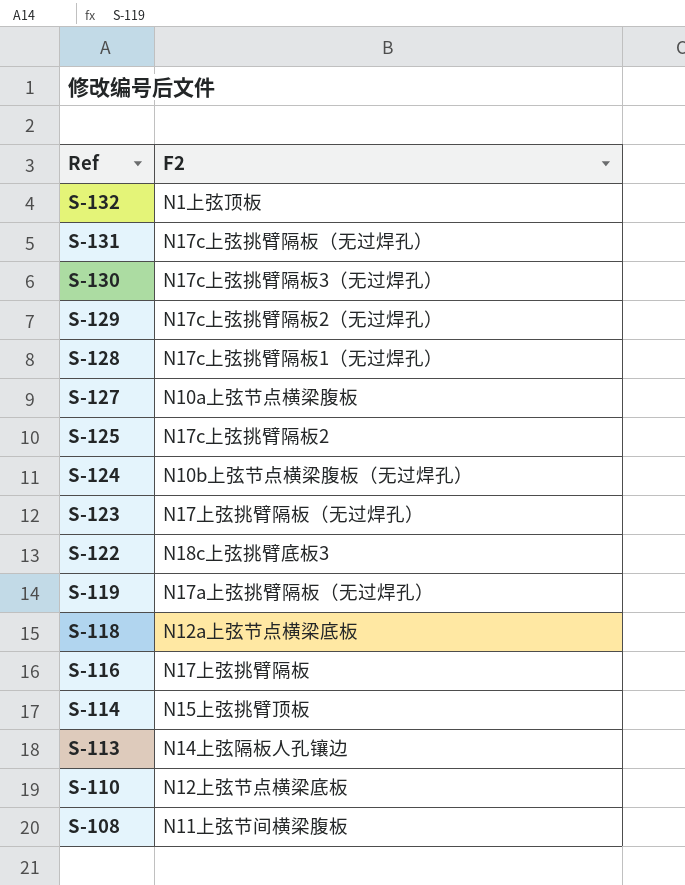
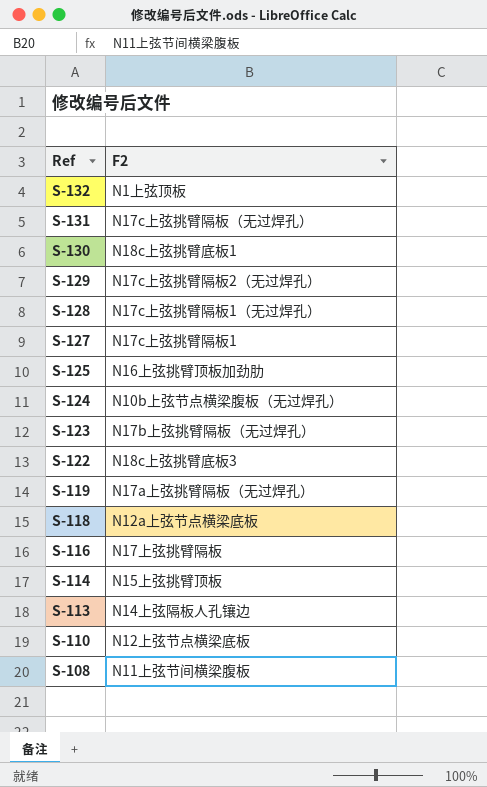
S-130 | F2: N17c上弦挑臂隔板3（无过焊孔） -> N18c上弦挑臂底板1
S-127 | F2: N10a上弦节点横梁腹板 -> N17c上弦挑臂隔板1
S-125 | F2: N17c上弦挑臂隔板2 -> N16上弦挑臂顶板加劲肋
S-123 | F2: N17上弦挑臂隔板（无过焊孔） -> N17b上弦挑臂隔板（无过焊孔）

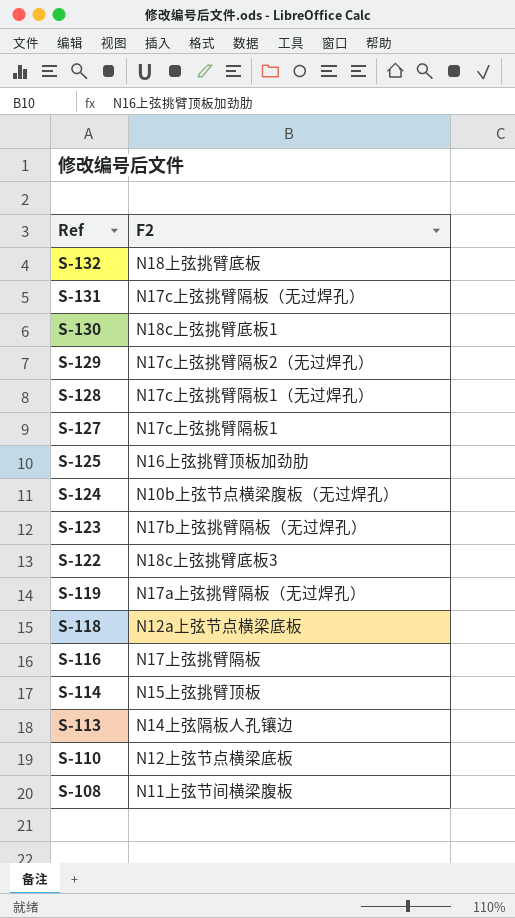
S-132 | F2: N1上弦顶板 -> N18上弦挑臂底板

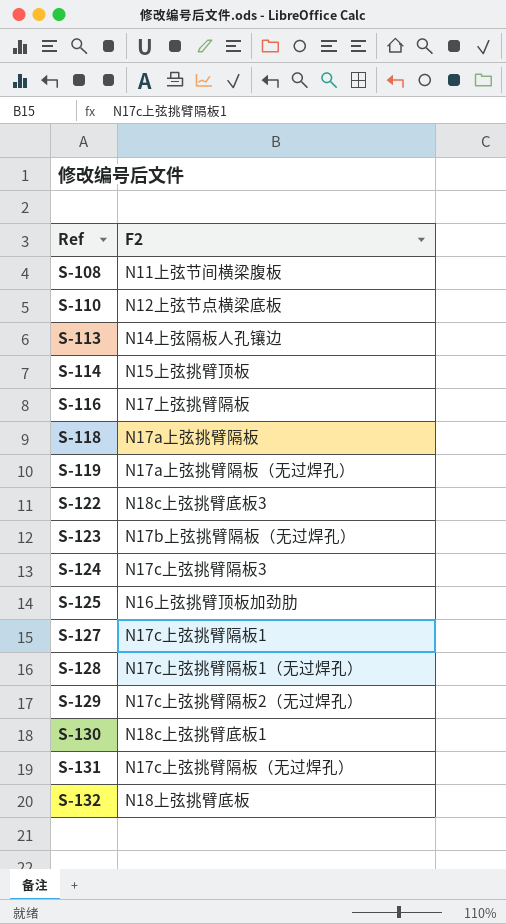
row order: Ref descending -> Ref ascending
S-118 | F2: N12a上弦节点横梁底板 -> N17a上弦挑臂隔板
S-124 | F2: N10b上弦节点横梁腹板（无过焊孔） -> N17c上弦挑臂隔板3

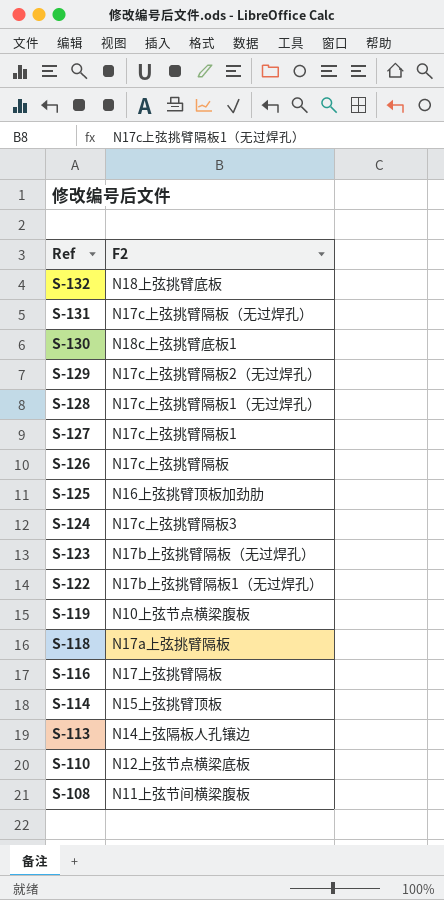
row order: Ref ascending -> Ref descending
row S-126: none -> N17c上弦挑臂隔板
S-122 | F2: N18c上弦挑臂底板3 -> N17b上弦挑臂隔板1（无过焊孔）
S-119 | F2: N17a上弦挑臂隔板（无过焊孔） -> N10上弦节点横梁腹板

